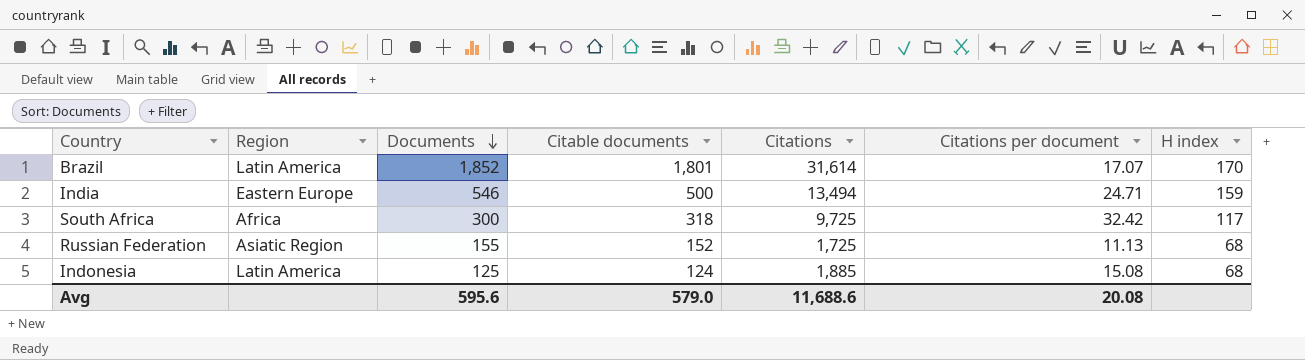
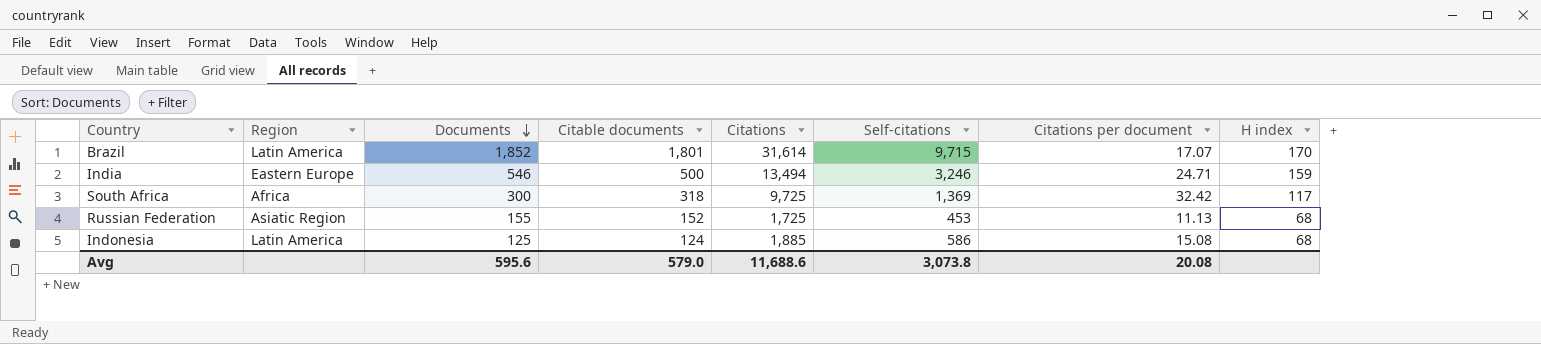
column Self-citations | position: none -> 6

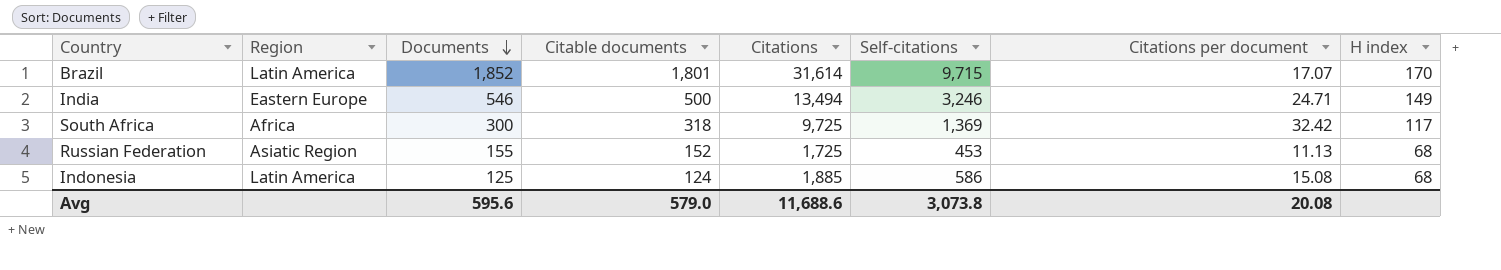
India | H index: 159 -> 149

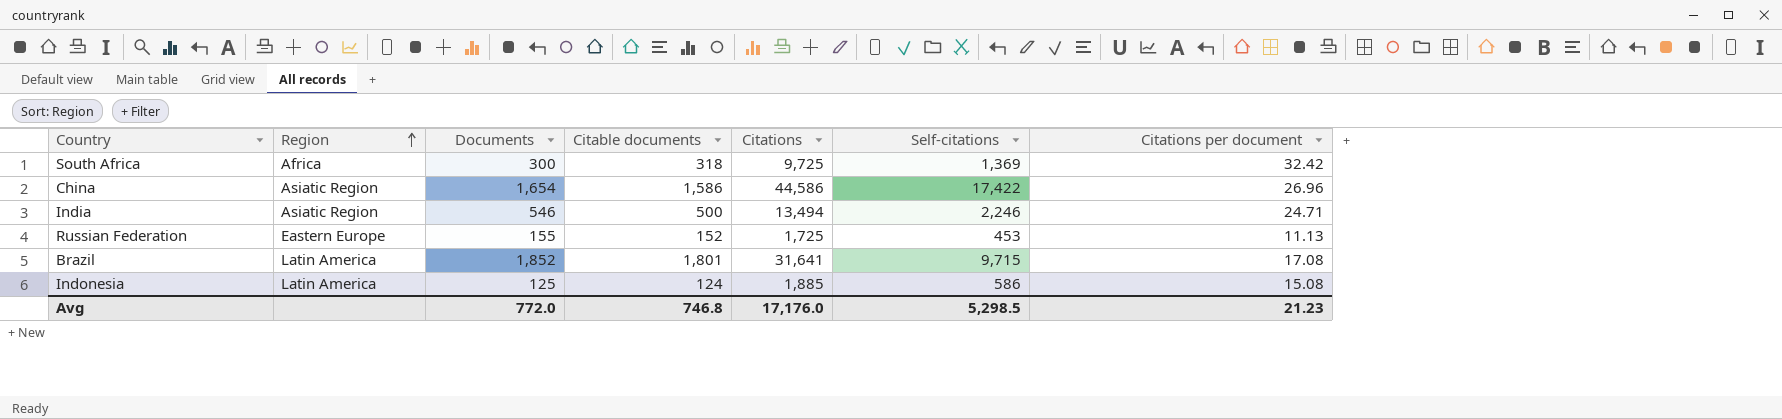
row order: Documents descending -> Region ascending
column H index | position: 8 -> none
row China: none -> Asiatic Region | 1,654 | 1,586 | 44,586 | 17,422 | 26.96
India | Region: Eastern Europe -> Asiatic Region
India | Self-citations: 3,246 -> 2,246
Russian Federation | Region: Asiatic Region -> Eastern Europe
Brazil | Citations: 31,614 -> 31,641
Brazil | Citations per document: 17.07 -> 17.08
Avg | Documents: 595.6 -> 772.0
Avg | Citable documents: 579.0 -> 746.8
Avg | Citations: 11,688.6 -> 17,176.0
Avg | Self-citations: 3,073.8 -> 5,298.5
Avg | Citations per document: 20.08 -> 21.23

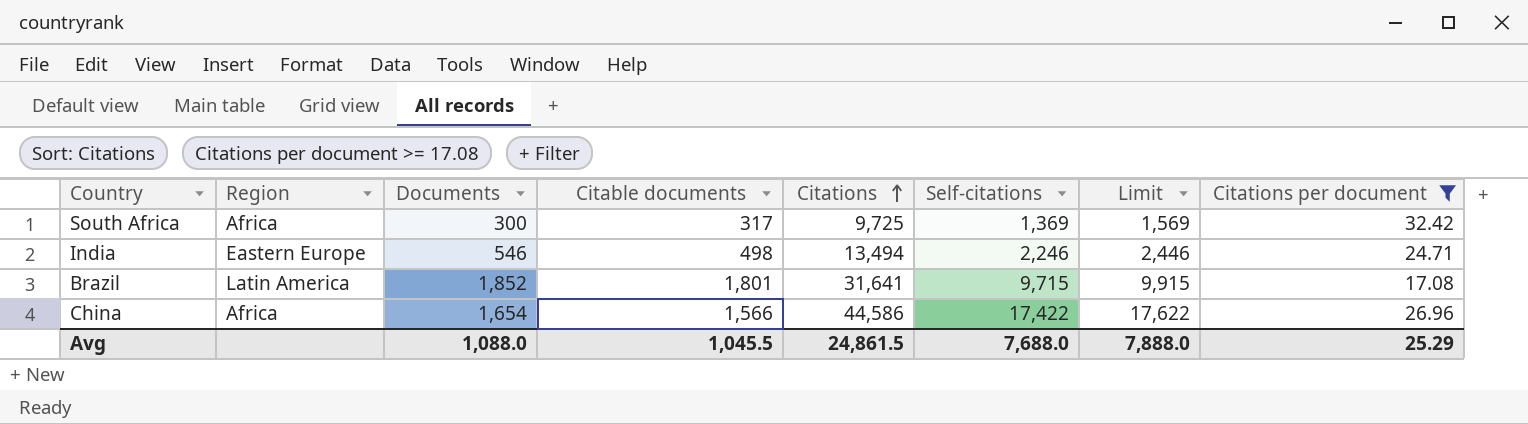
filter: none -> Citations per document >= 17.08
row order: Region ascending -> Citations ascending
column Limit | formula: none -> [Self-citations] + 200
South Africa | Citable documents: 318 -> 317
India | Region: Asiatic Region -> Eastern Europe
India | Citable documents: 500 -> 498
China | Region: Asiatic Region -> Africa
China | Citable documents: 1,586 -> 1,566
Avg | Documents: 772.0 -> 1,088.0
Avg | Citable documents: 746.8 -> 1,045.5
Avg | Citations: 17,176.0 -> 24,861.5
Avg | Self-citations: 5,298.5 -> 7,688.0
Avg | Citations per document: 21.23 -> 25.29

